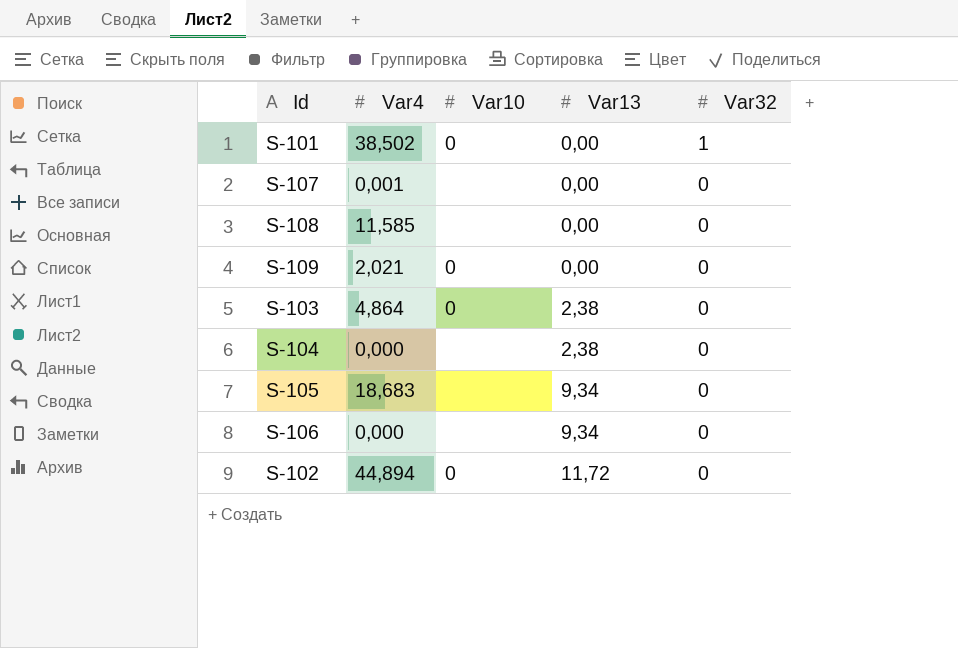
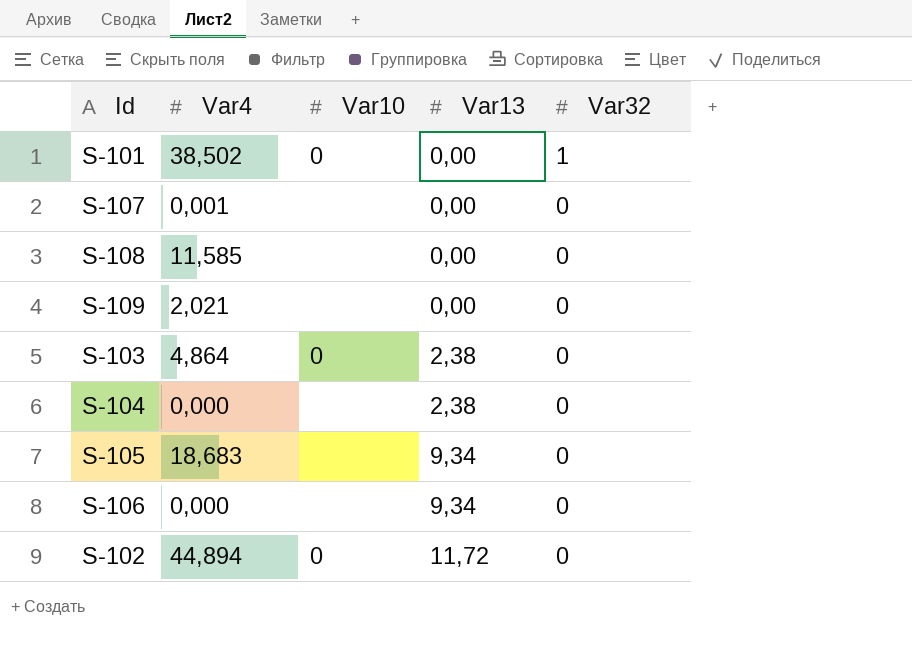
S-109 | Var10: 0 -> none

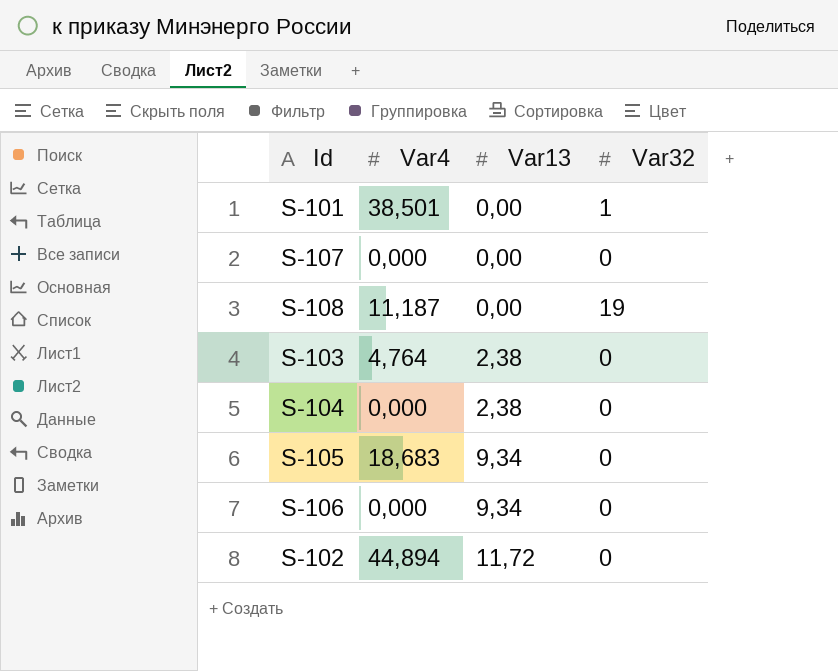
column Var10 | position: 3 -> none
row S-109: 2,021 | none | 0,00 | 0 -> none
S-101 | Var4: 38,502 -> 38,501
S-107 | Var4: 0,001 -> 0,000
S-108 | Var4: 11,585 -> 11,187
S-108 | Var32: 0 -> 19
S-103 | Var4: 4,864 -> 4,764

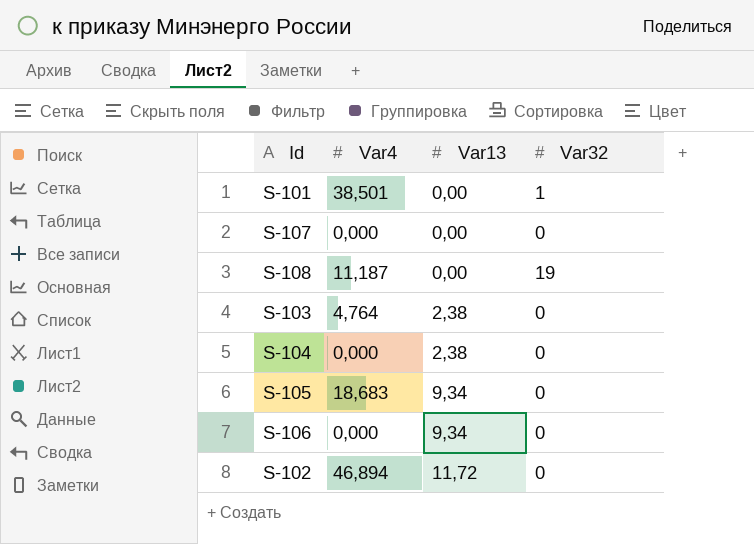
S-102 | Var4: 44,894 -> 46,894

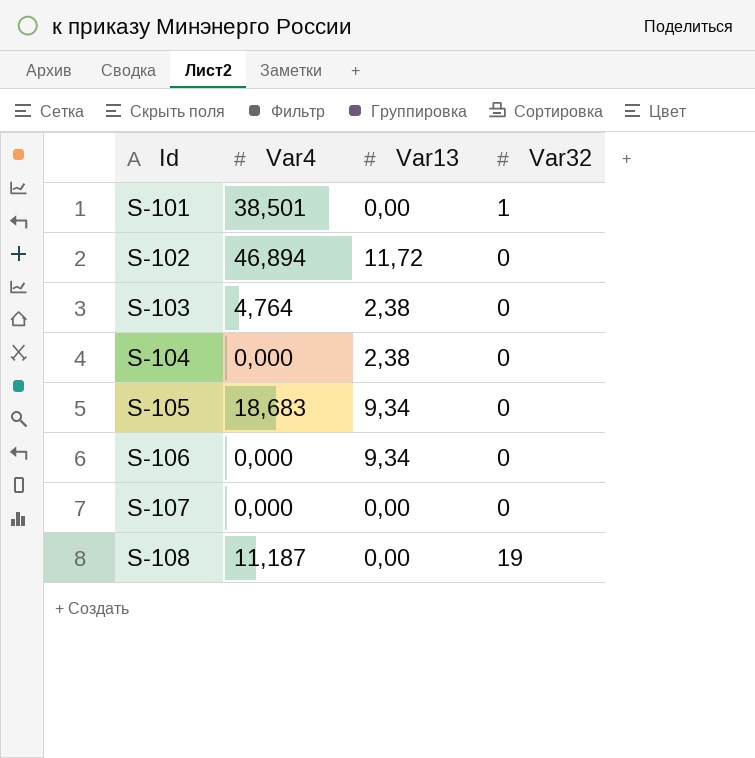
row order: Var13 ascending -> Id ascending

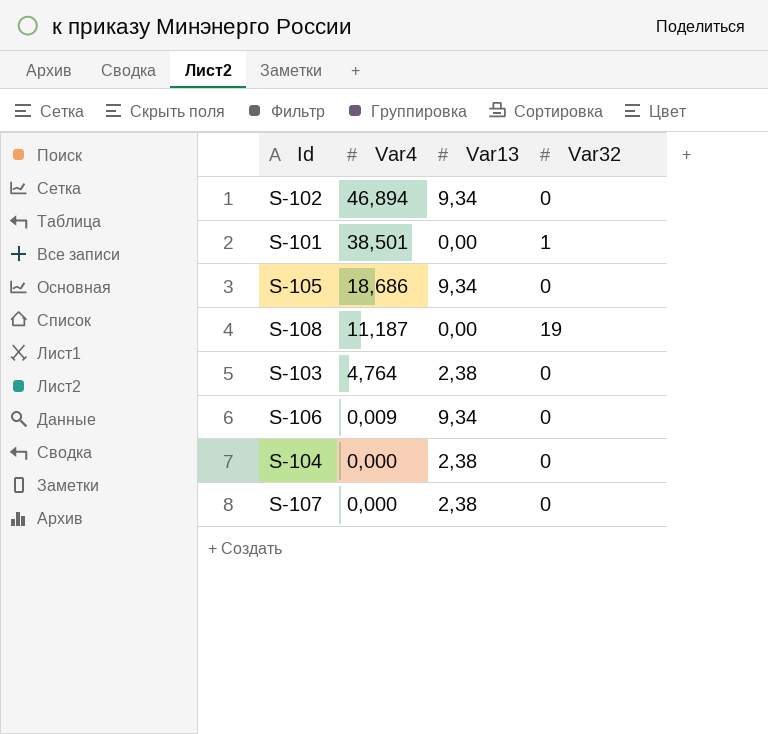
row order: Id ascending -> Var4 descending
S-102 | Var13: 11,72 -> 9,34
S-105 | Var4: 18,683 -> 18,686
S-106 | Var4: 0,000 -> 0,009
S-107 | Var13: 0,00 -> 2,38

